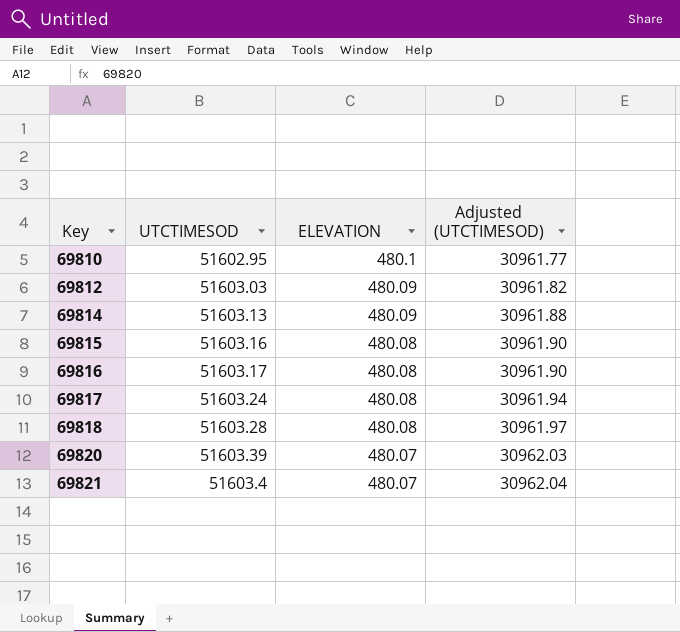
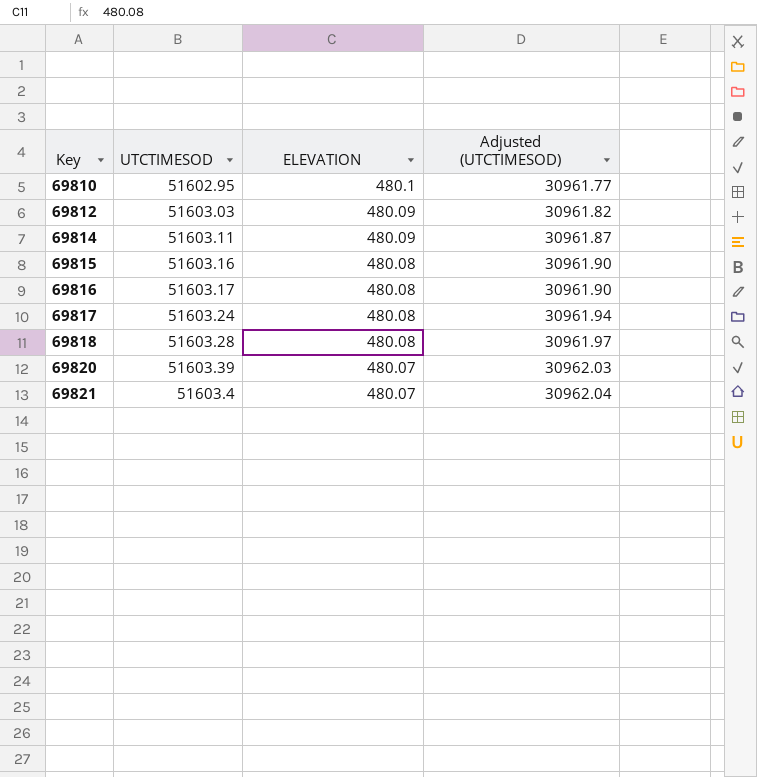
69814 | UTCTIMESOD: 51603.13 -> 51603.11
69814 | Adjusted (UTCTIMESOD): 30961.88 -> 30961.87

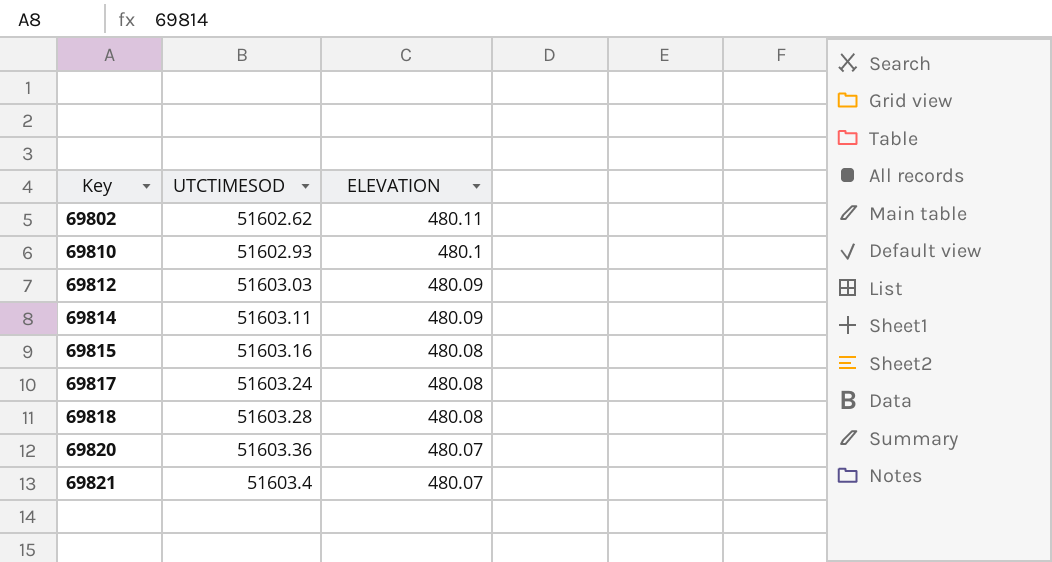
column Adjusted (UTCTIMESOD) | formula: [UTCTIMESOD] * 0.6 -> none
row 69816: 51603.17 | 480.08 | 30961.90 -> none
row 69802: none -> 51602.62 | 480.11
69810 | UTCTIMESOD: 51602.95 -> 51602.93
69820 | UTCTIMESOD: 51603.39 -> 51603.36

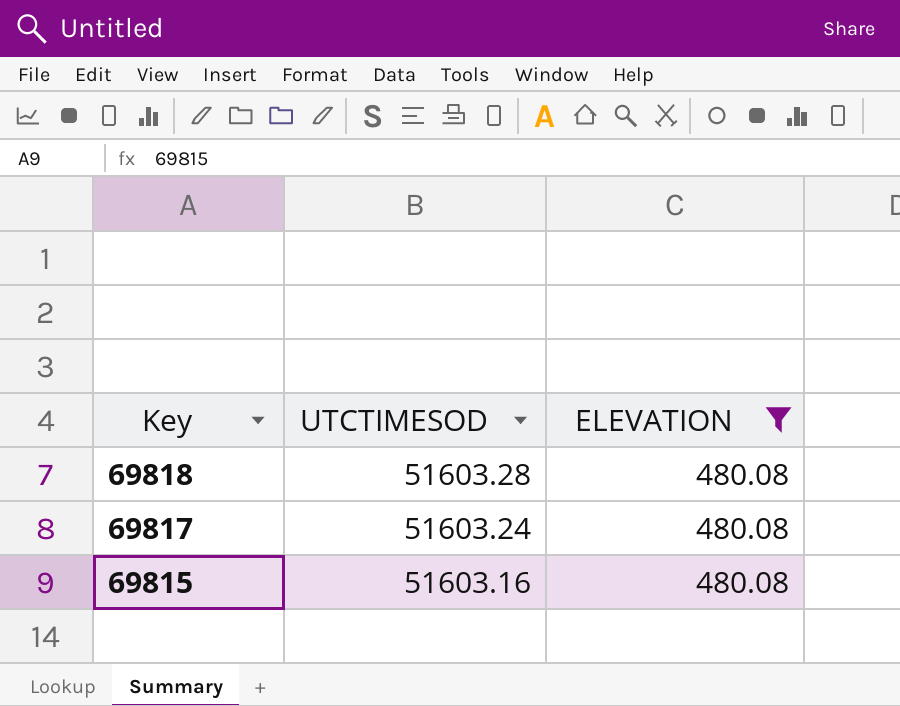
filter: none -> ELEVATION = 480.08
row order: Key ascending -> Key descending

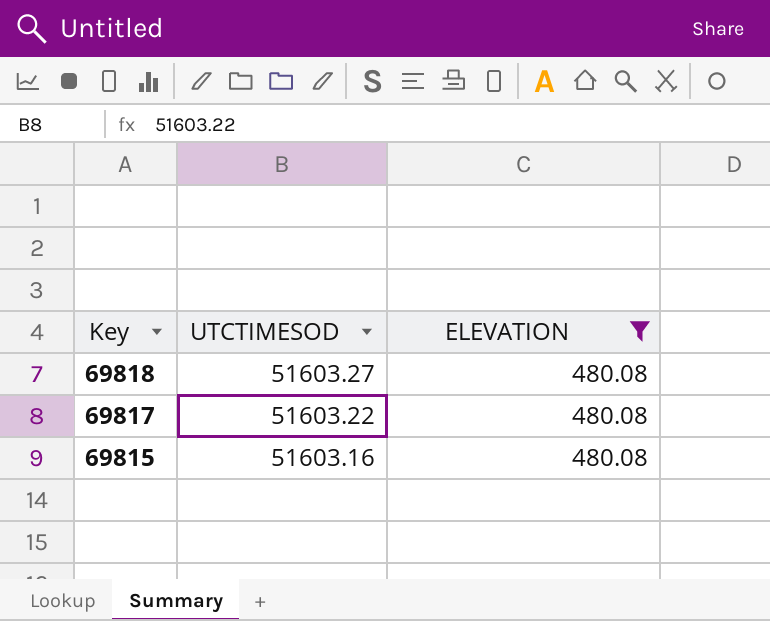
69818 | UTCTIMESOD: 51603.28 -> 51603.27
69817 | UTCTIMESOD: 51603.24 -> 51603.22

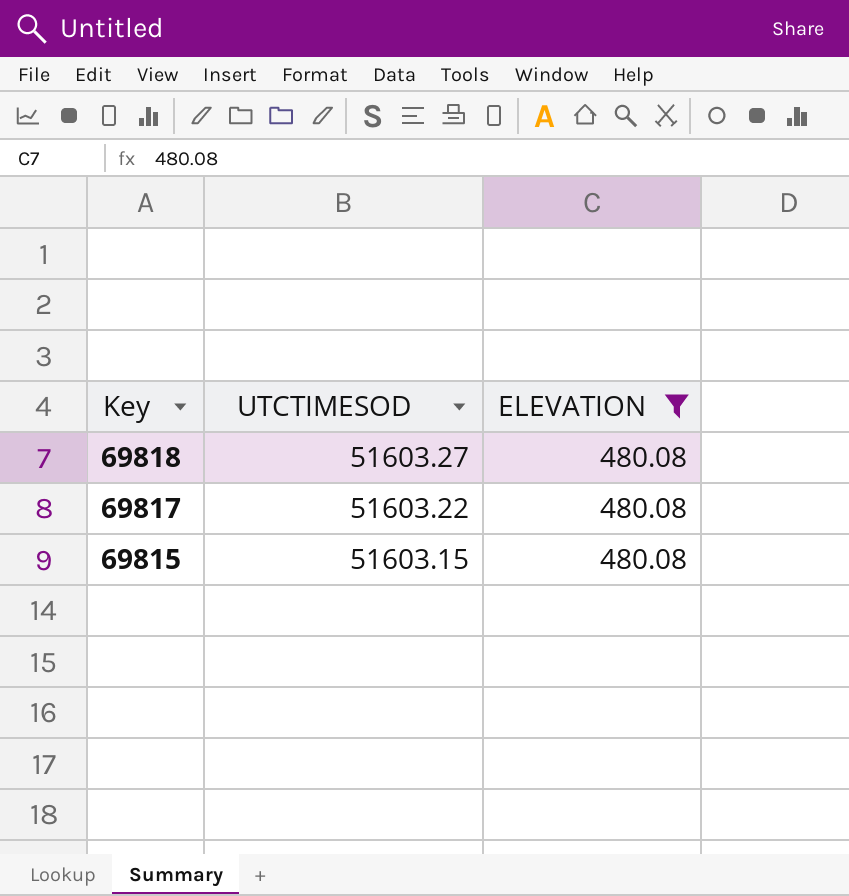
69815 | UTCTIMESOD: 51603.16 -> 51603.15

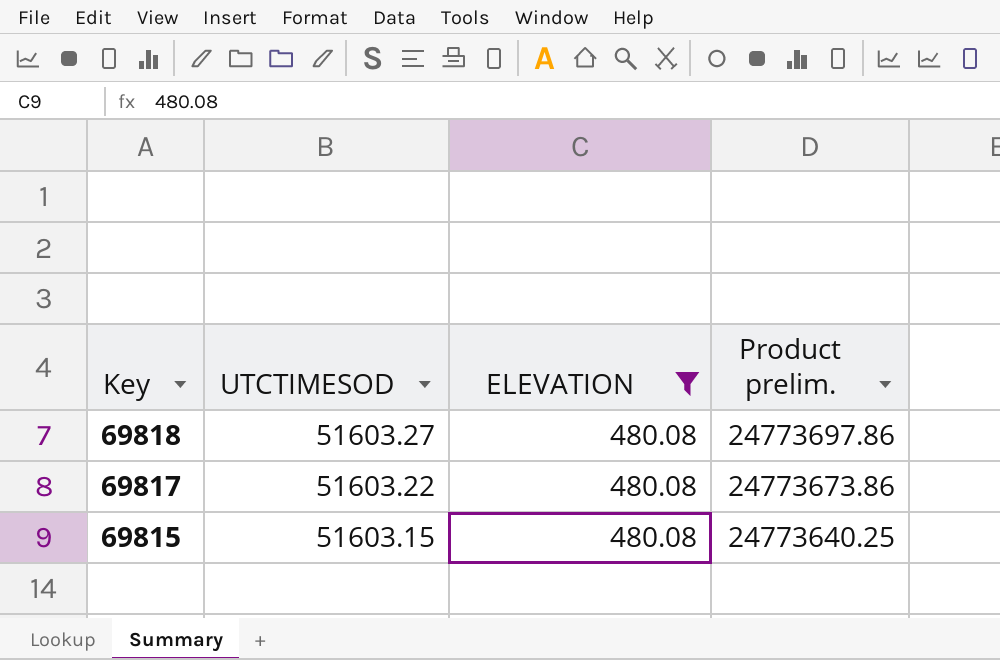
column Product prelim. | formula: none -> [UTCTIMESOD] * [ELEVATION]

